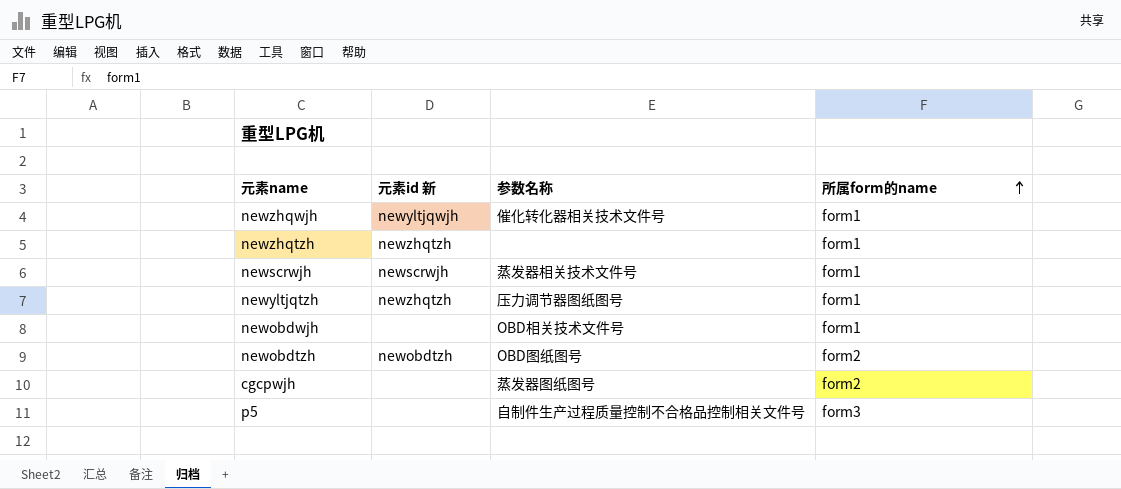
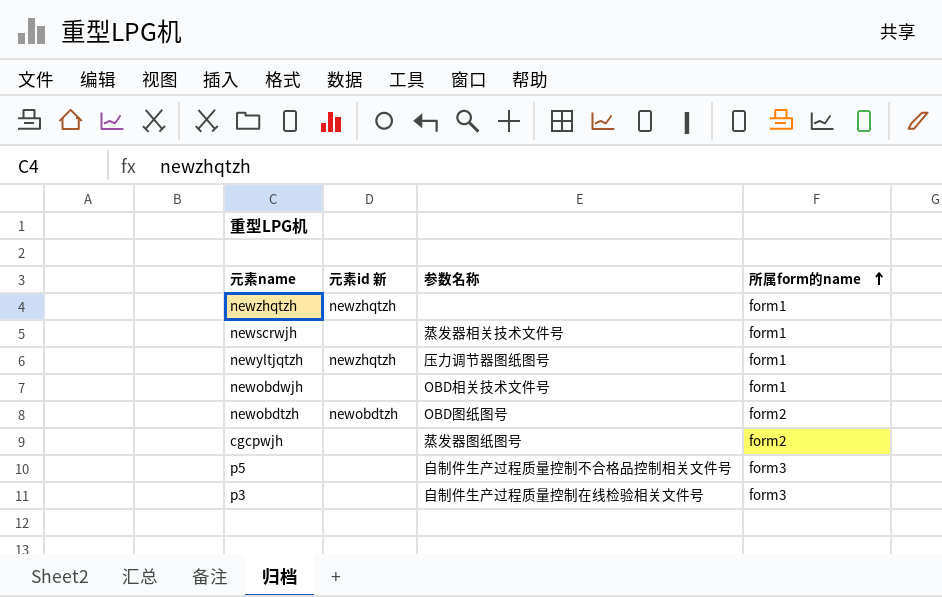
row newzhqwjh: newyltjqwjh | 催化转化器相关技术文件号 | form1 -> none
newscrwjh | 元素id 新: newscrwjh -> none
row p3: none -> none | 自制件生产过程质量控制在线检验相关文件号 | form3

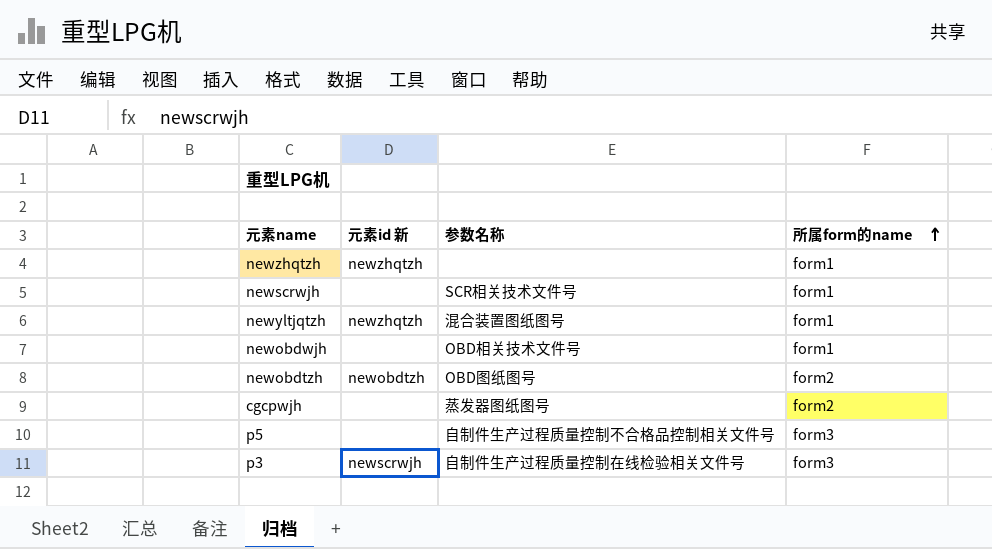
newscrwjh | 参数名称: 蒸发器相关技术文件号 -> SCR相关技术文件号
newyltjqtzh | 参数名称: 压力调节器图纸图号 -> 混合装置图纸图号
p3 | 元素id 新: none -> newscrwjh

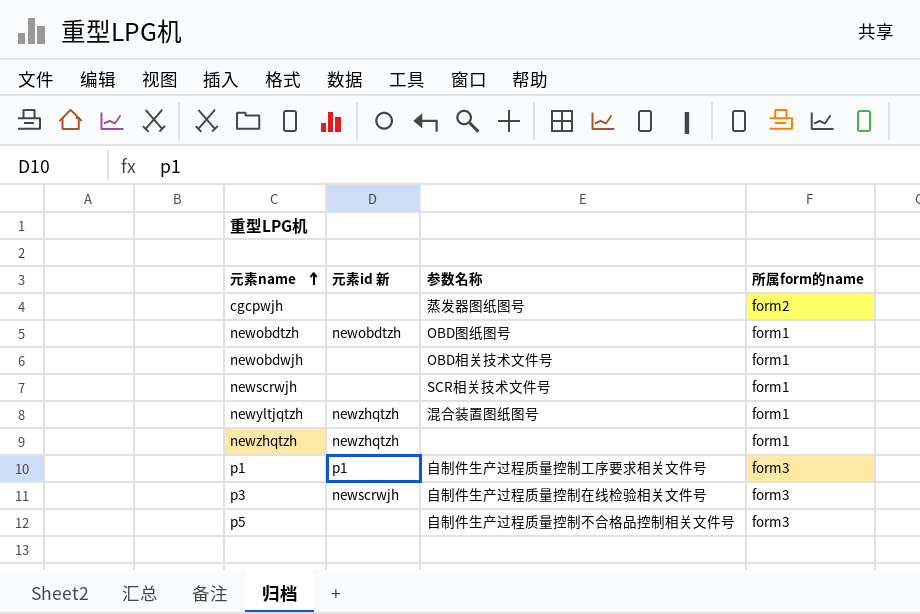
row order: 所属form的name ascending -> 元素name ascending
newobdtzh | 所属form的name: form2 -> form1
row p1: none -> p1 | 自制件生产过程质量控制工序要求相关文件号 | form3

